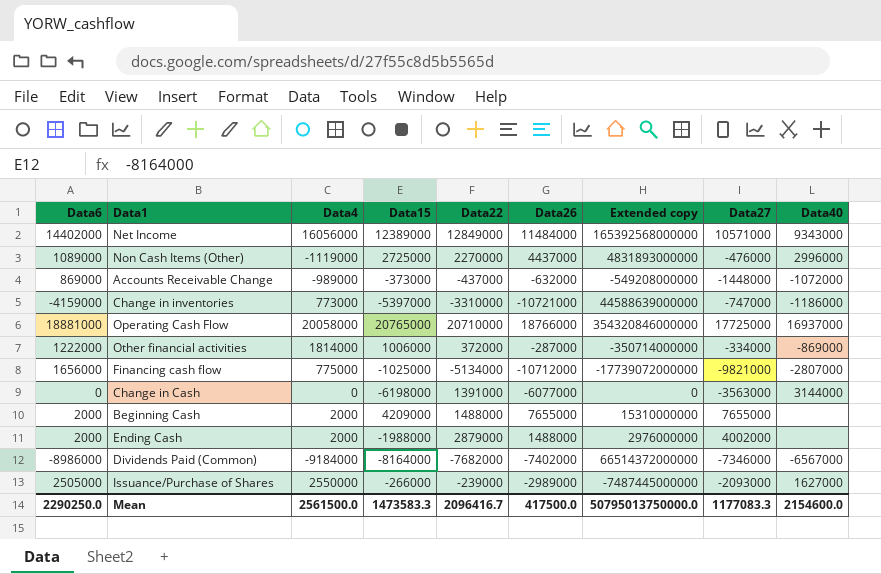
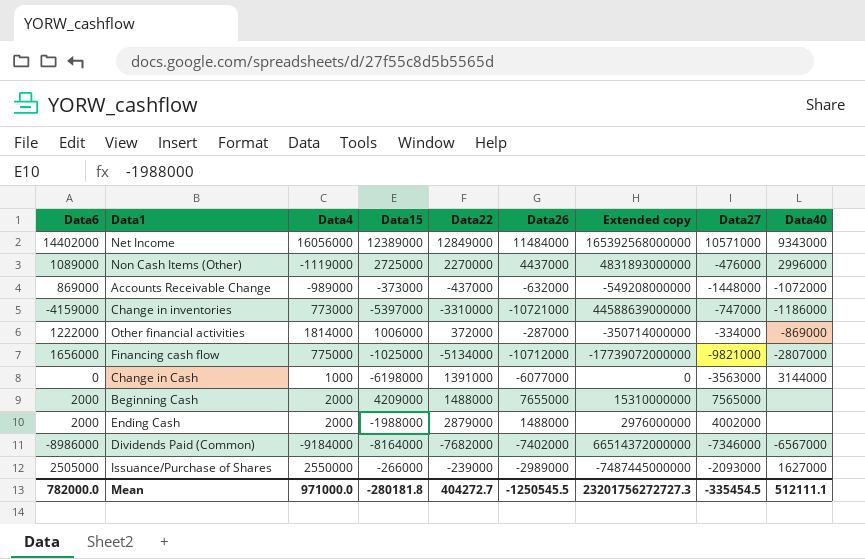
row Operating Cash Flow: 18881000 | 20058000 | 20765000 | 20710000 | 18766000 | 354320846000000 | 17725000 | 16937000 -> none
Change in Cash | Data4: 0 -> 1000
Beginning Cash | Data27: 7655000 -> 7565000
Mean | Data6: 2290250.0 -> 782000.0
Mean | Data4: 2561500.0 -> 971000.0
Mean | Data15: 1473583.3 -> -280181.8
Mean | Data22: 2096416.7 -> 404272.7
Mean | Data26: 417500.0 -> -1250545.5
Mean | Extended copy: 50795013750000.0 -> 23201756272727.3
Mean | Data27: 1177083.3 -> -335454.5
Mean | Data40: 2154600.0 -> 512111.1

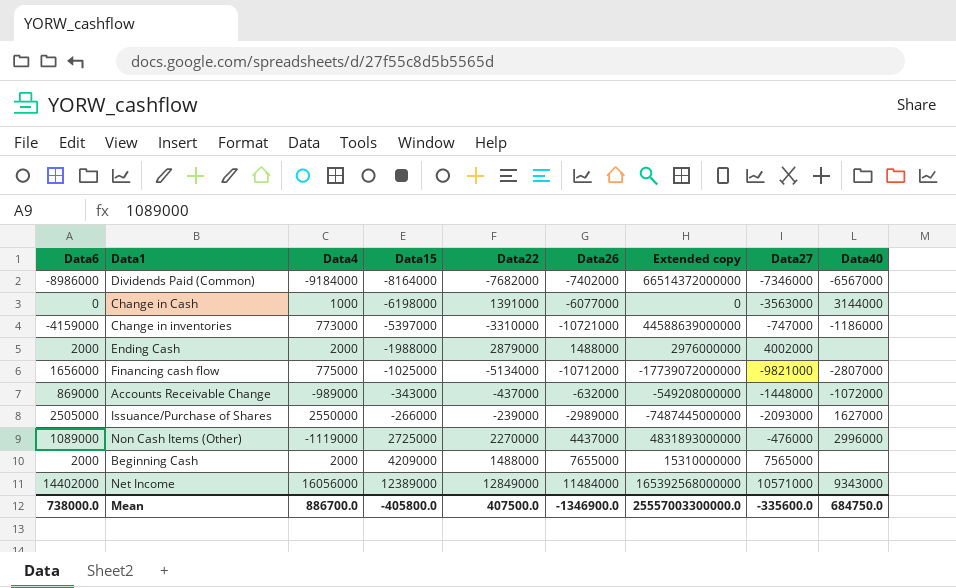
row order: none -> Data15 ascending
row Other financial activities: 1222000 | 1814000 | 1006000 | 372000 | -287000 | -350714000000 | -334000 | -869000 -> none
Accounts Receivable Change | Data15: -373000 -> -343000
Mean | Data6: 782000.0 -> 738000.0
Mean | Data4: 971000.0 -> 886700.0
Mean | Data15: -280181.8 -> -405800.0
Mean | Data22: 404272.7 -> 407500.0
Mean | Data26: -1250545.5 -> -1346900.0
Mean | Extended copy: 23201756272727.3 -> 25557003300000.0
Mean | Data27: -335454.5 -> -335600.0
Mean | Data40: 512111.1 -> 684750.0

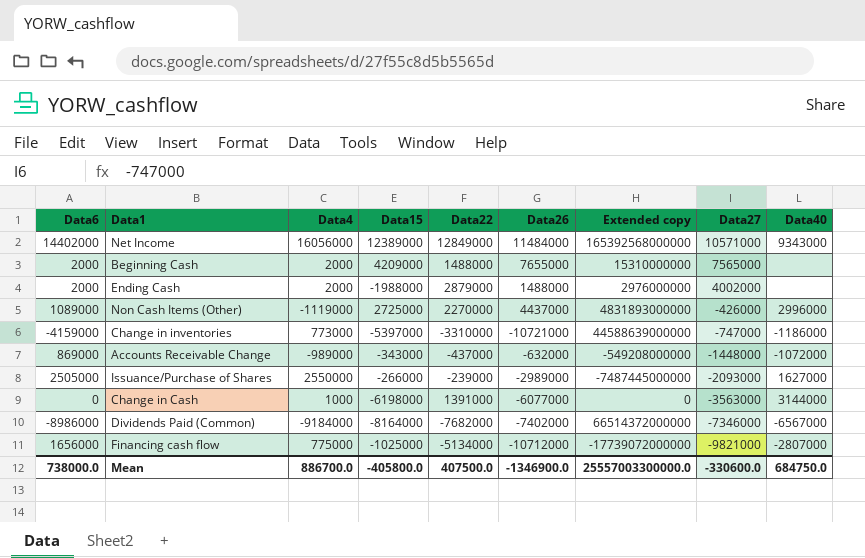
row order: Data15 ascending -> Data27 descending
Non Cash Items (Other) | Data27: -476000 -> -426000
Mean | Data27: -335600.0 -> -330600.0

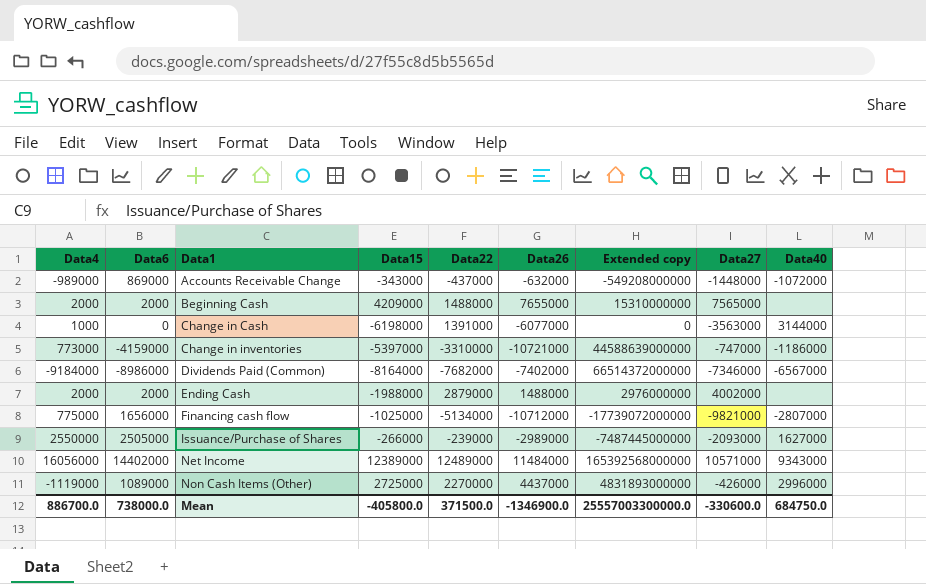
row order: Data27 descending -> Data1 ascending
column Data4 | position: 3 -> 1
Net Income | Data22: 12849000 -> 12489000
Mean | Data22: 407500.0 -> 371500.0

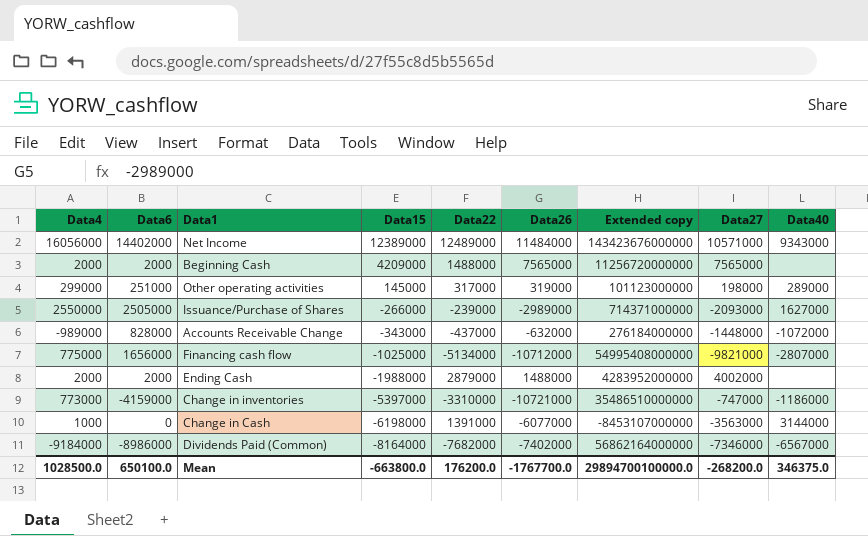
row order: Data1 ascending -> Data15 descending
column Extended copy | formula: [Data6] * [Data26] -> [Data22] * [Data26]
row Non Cash Items (Other): -1119000 | 1089000 | 2725000 | 2270000 | 4437000 | 4831893000000 | -426000 | 2996000 -> none
Beginning Cash | Data26: 7655000 -> 7565000
row Other operating activities: none -> 299000 | 251000 | 145000 | 317000 | 319000 | 101123000000 | 198000 | 289000
Accounts Receivable Change | Data6: 869000 -> 828000
Mean | Data4: 886700.0 -> 1028500.0
Mean | Data6: 738000.0 -> 650100.0
Mean | Data15: -405800.0 -> -663800.0
Mean | Data22: 371500.0 -> 176200.0
Mean | Data26: -1346900.0 -> -1767700.0
Mean | Extended copy: 25557003300000.0 -> 29894700100000.0
Mean | Data27: -330600.0 -> -268200.0
Mean | Data40: 684750.0 -> 346375.0

